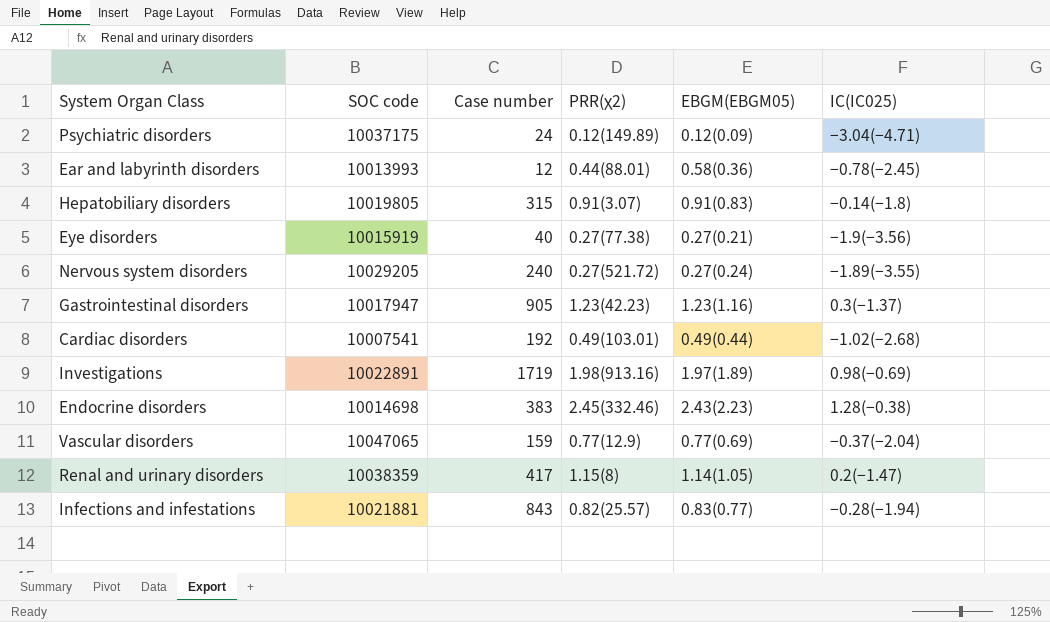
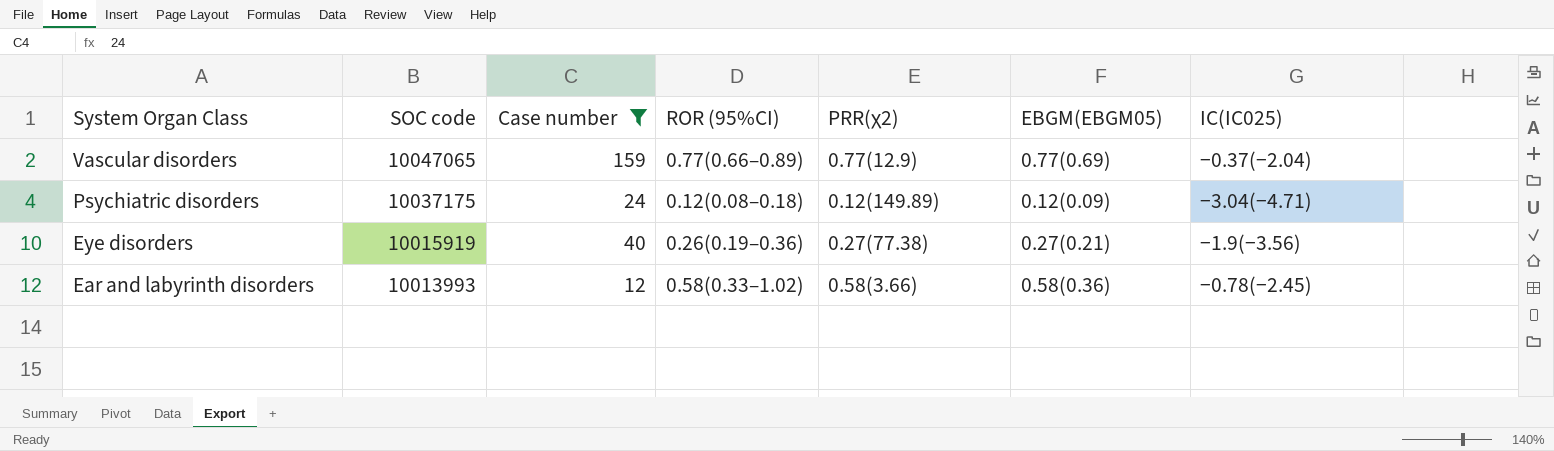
filter: none -> Case number <= 159
row order: none -> System Organ Class descending
column ROR (95%CI) | position: none -> 4
Ear and labyrinth disorders | PRR(χ2): 0.44(88.01) -> 0.58(3.66)

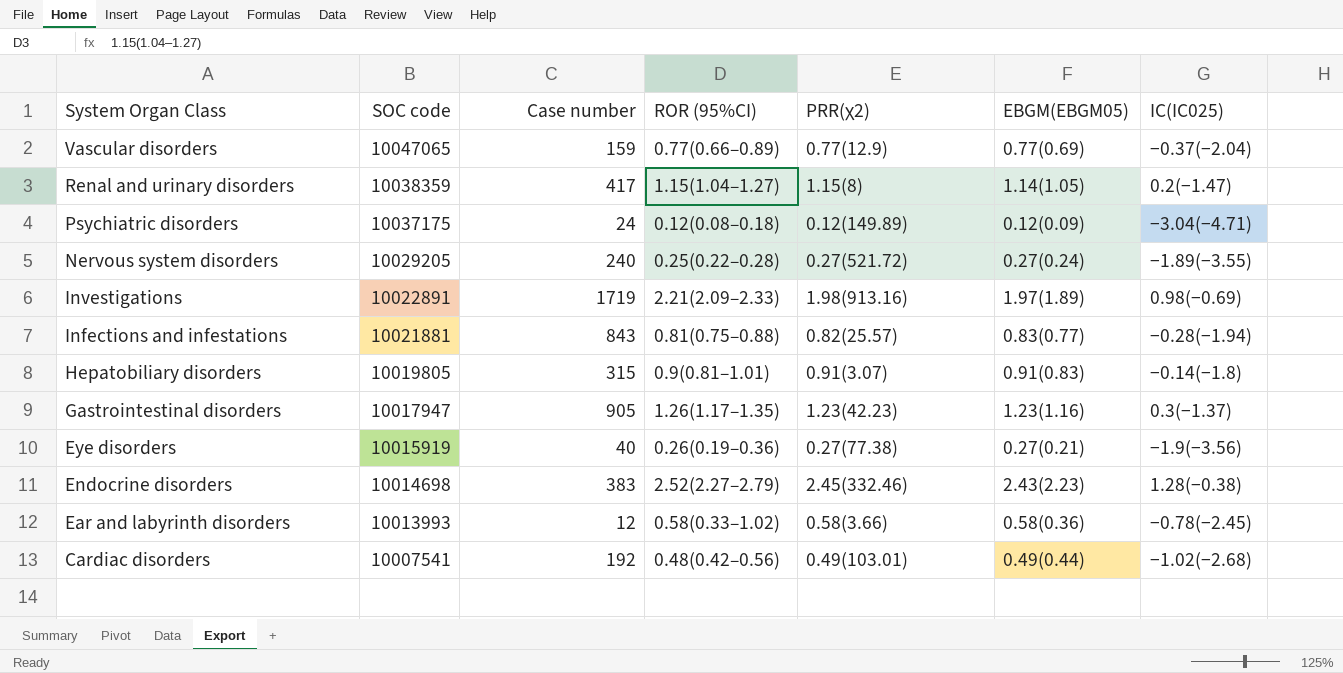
filter: Case number <= 159 -> none

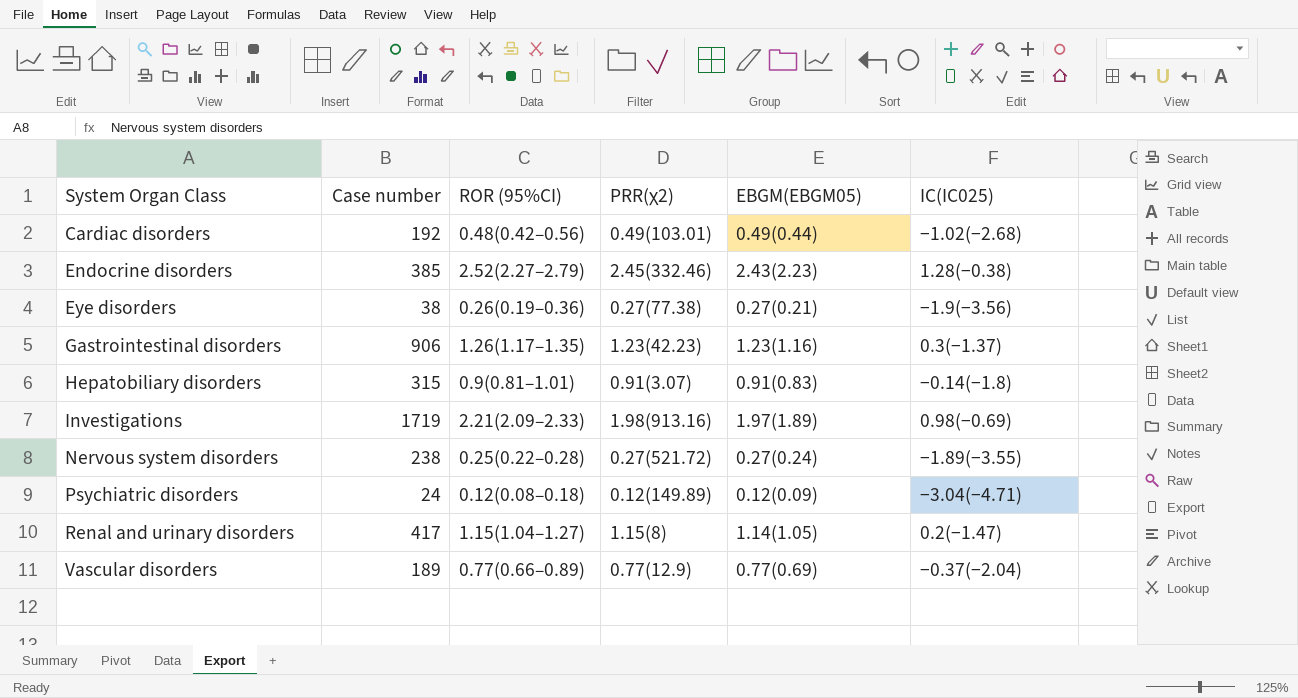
row order: System Organ Class descending -> System Organ Class ascending
column SOC code | position: 2 -> none
row Infections and infestations: 10021881 | 843 | 0.81(0.75–0.88) | 0.82(25.57) | 0.83(0.77) | −0.28(−1.94) -> none
row Ear and labyrinth disorders: 10013993 | 12 | 0.58(0.33–1.02) | 0.58(3.66) | 0.58(0.36) | −0.78(−2.45) -> none
Endocrine disorders | Case number: 383 -> 385
Eye disorders | Case number: 40 -> 38
Gastrointestinal disorders | Case number: 905 -> 906
Nervous system disorders | Case number: 240 -> 238
Vascular disorders | Case number: 159 -> 189

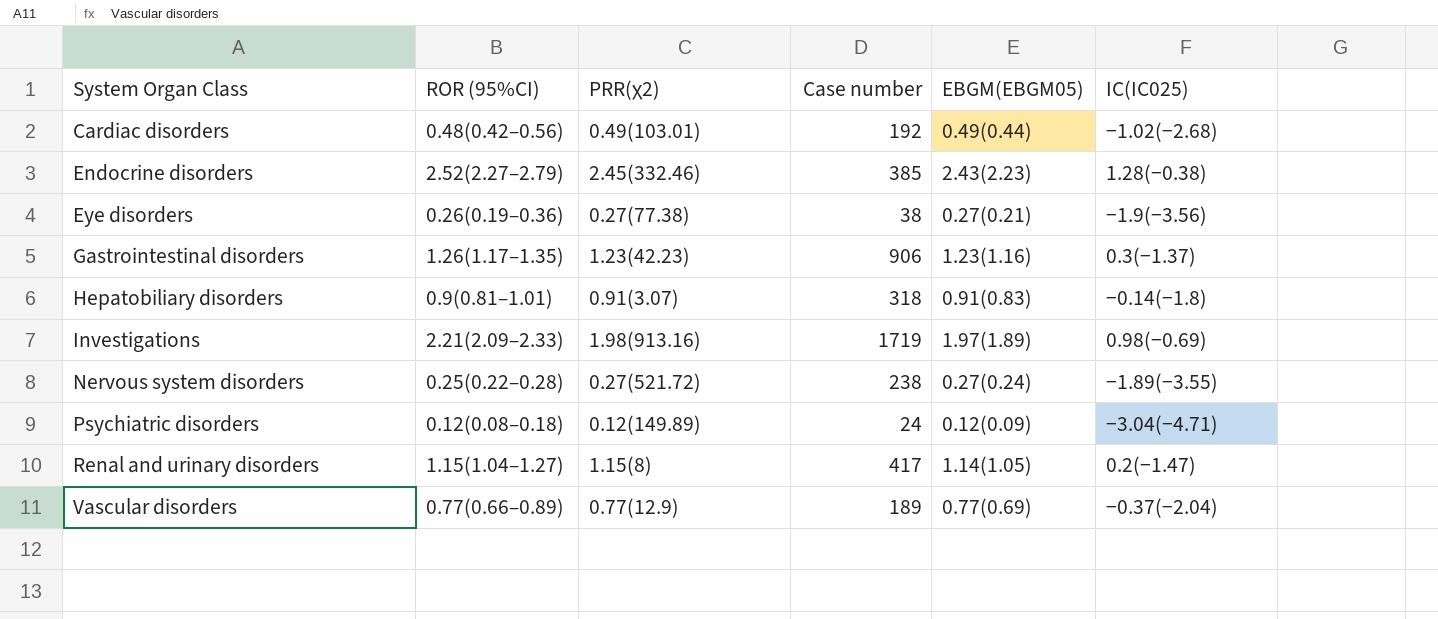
column Case number | position: 2 -> 4
Hepatobiliary disorders | Case number: 315 -> 318

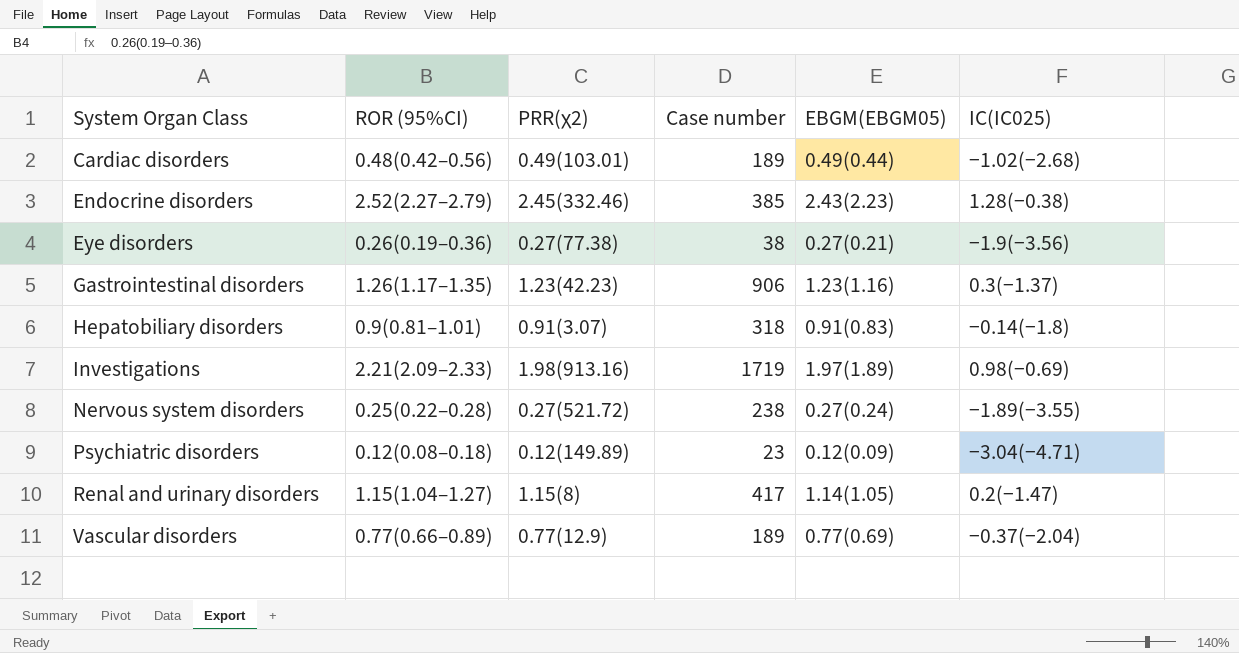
Cardiac disorders | Case number: 192 -> 189
Psychiatric disorders | Case number: 24 -> 23

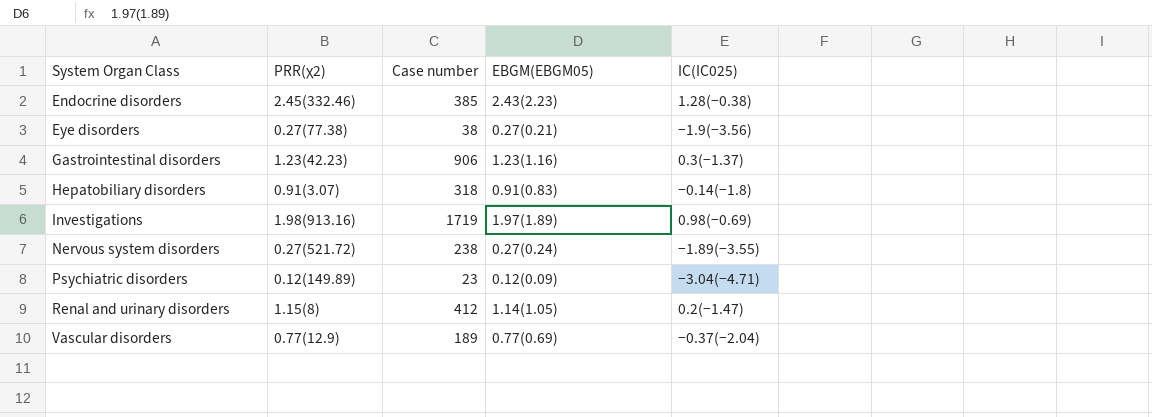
column ROR (95%CI) | position: 2 -> none
row Cardiac disorders: 0.48(0.42–0.56) | 0.49(103.01) | 189 | 0.49(0.44) | −1.02(−2.68) -> none
Renal and urinary disorders | Case number: 417 -> 412

